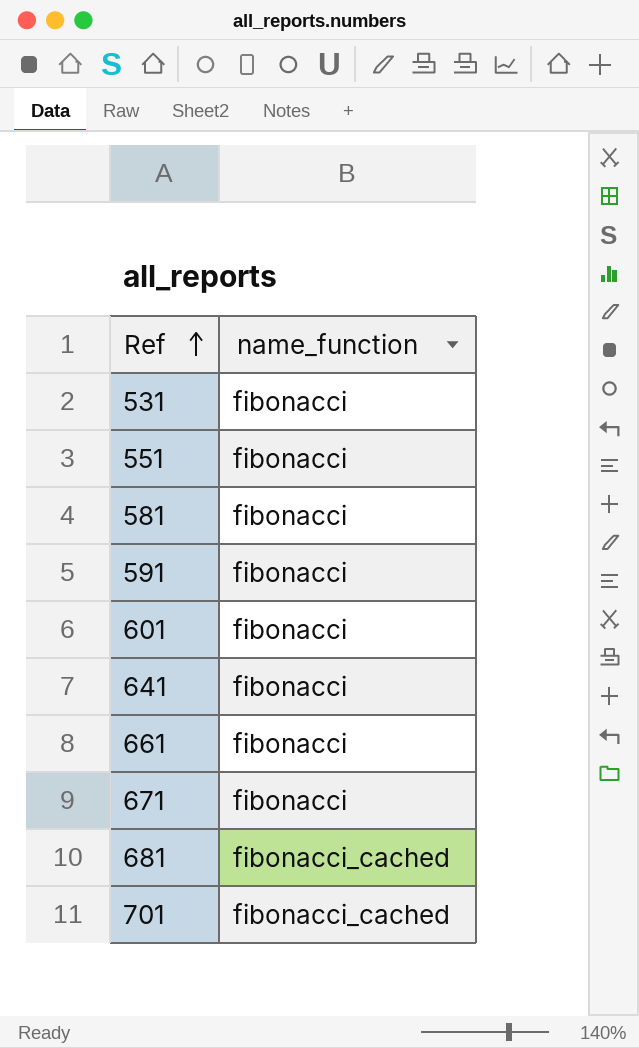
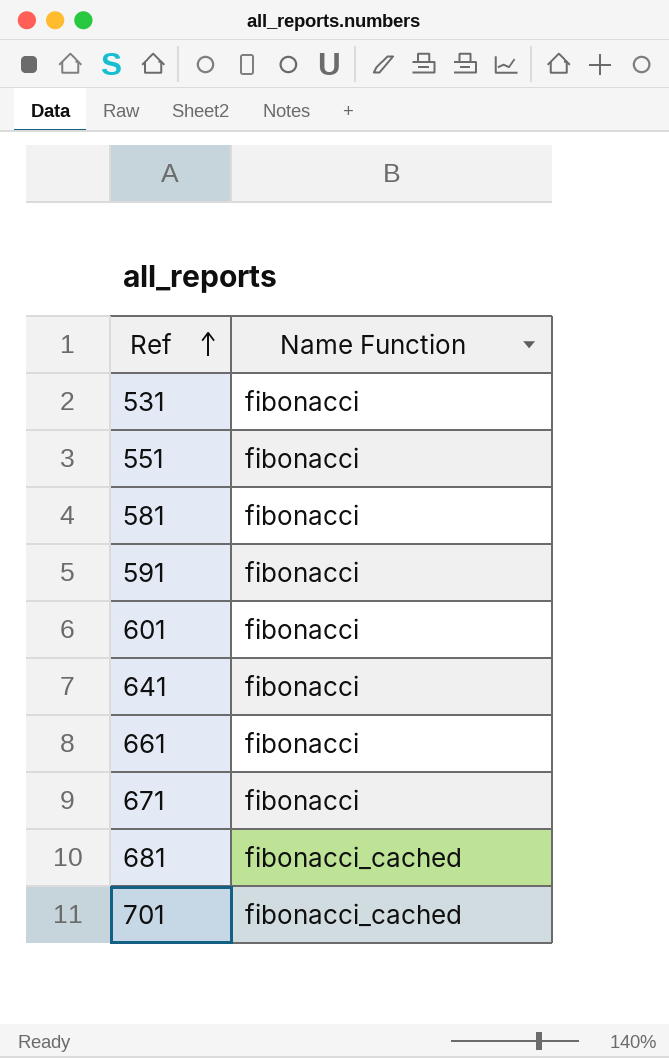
column name: name_function -> Name Function

